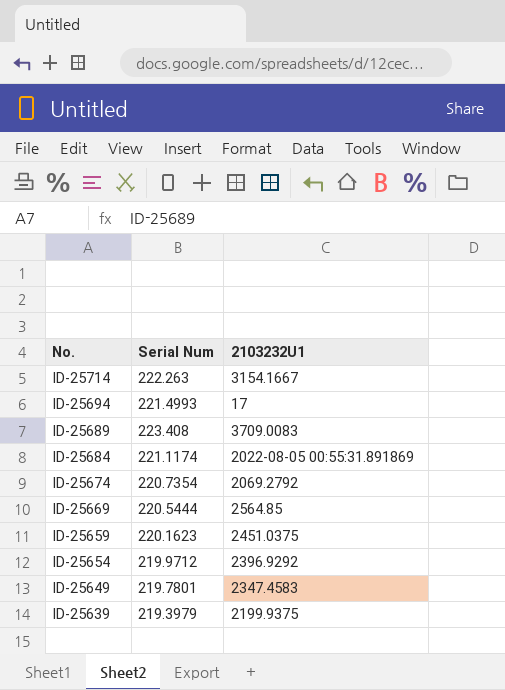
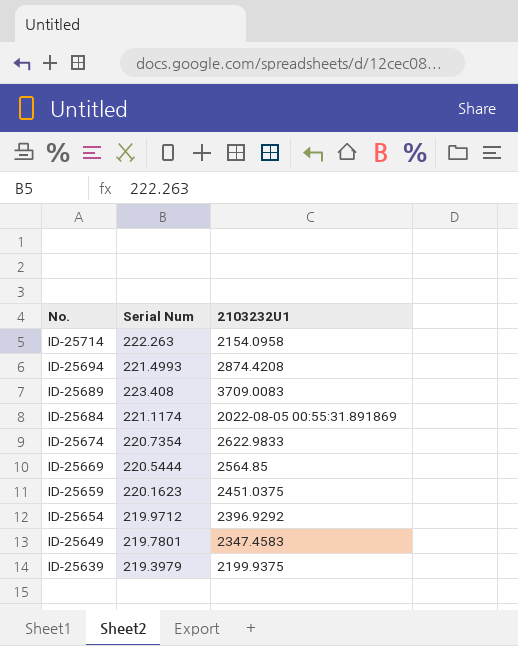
ID-25714 | 2103232U1: 3154.1667 -> 2154.0958
ID-25694 | 2103232U1: 17 -> 2874.4208
ID-25674 | 2103232U1: 2069.2792 -> 2622.9833

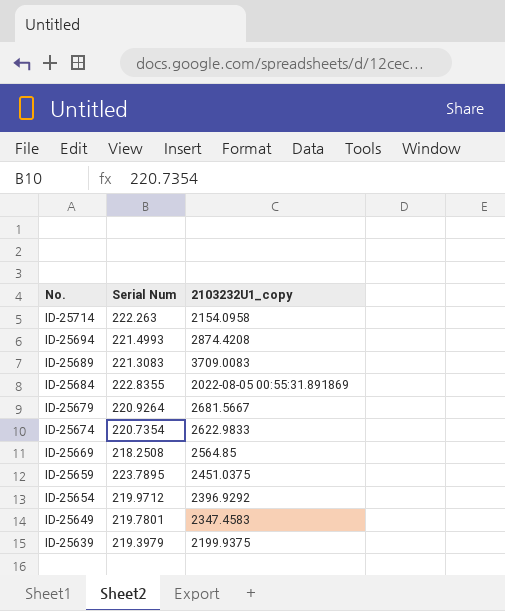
column name: 2103232U1 -> 2103232U1_copy
ID-25689 | Serial Num: 223.408 -> 221.3083
ID-25684 | Serial Num: 221.1174 -> 222.8355
row ID-25679: none -> 220.9264 | 2681.5667
ID-25669 | Serial Num: 220.5444 -> 218.2508
ID-25659 | Serial Num: 220.1623 -> 223.7895

